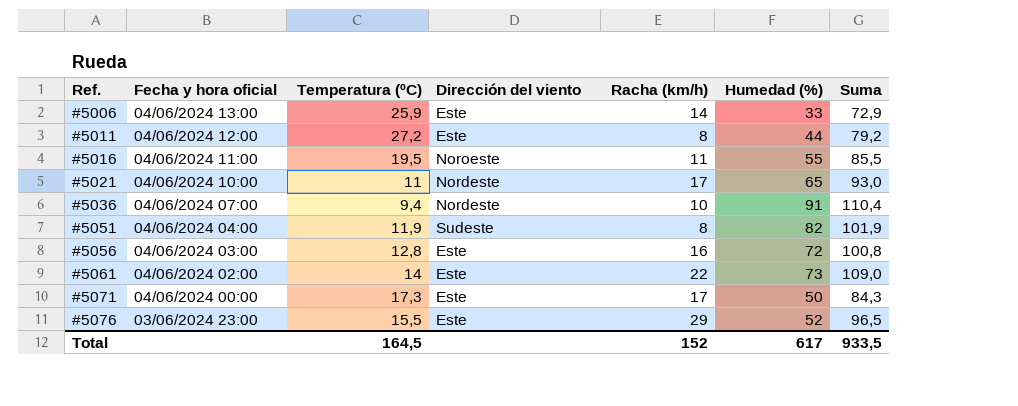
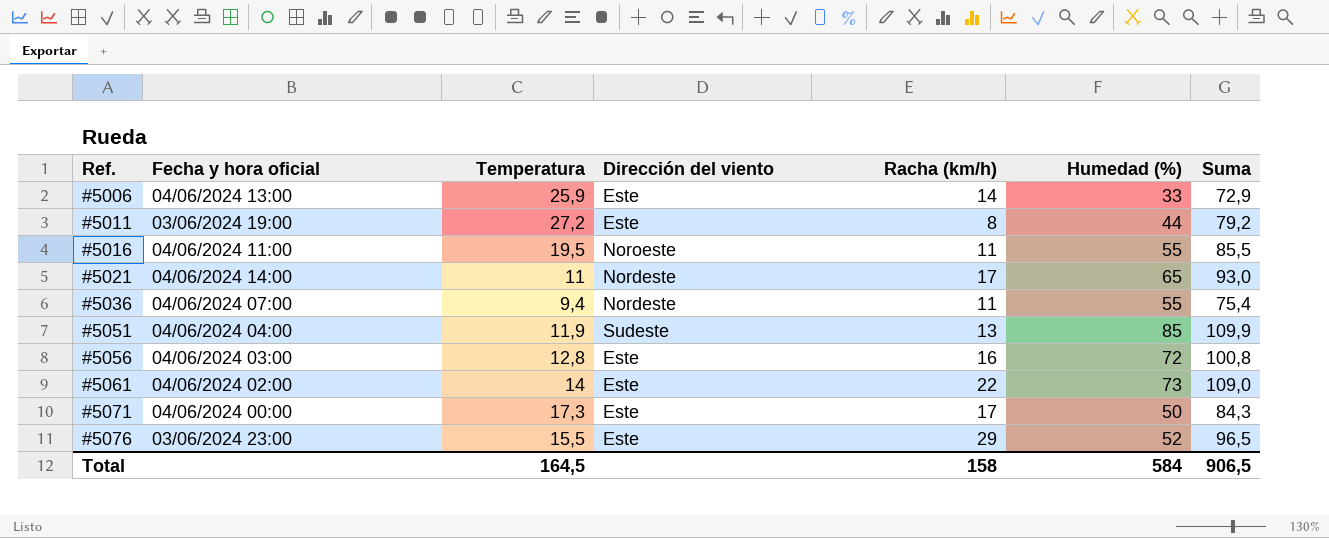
column name: Temperatura (ºC) -> Temperatura
#5011 | Fecha y hora oficial: 04/06/2024 12:00 -> 03/06/2024 19:00
#5021 | Fecha y hora oficial: 04/06/2024 10:00 -> 04/06/2024 14:00
#5036 | Racha (km/h): 10 -> 11
#5036 | Humedad (%): 91 -> 55
#5036 | Suma: 110,4 -> 75,4
#5051 | Racha (km/h): 8 -> 13
#5051 | Humedad (%): 82 -> 85
#5051 | Suma: 101,9 -> 109,9
Total | Racha (km/h): 152 -> 158
Total | Humedad (%): 617 -> 584
Total | Suma: 933,5 -> 906,5

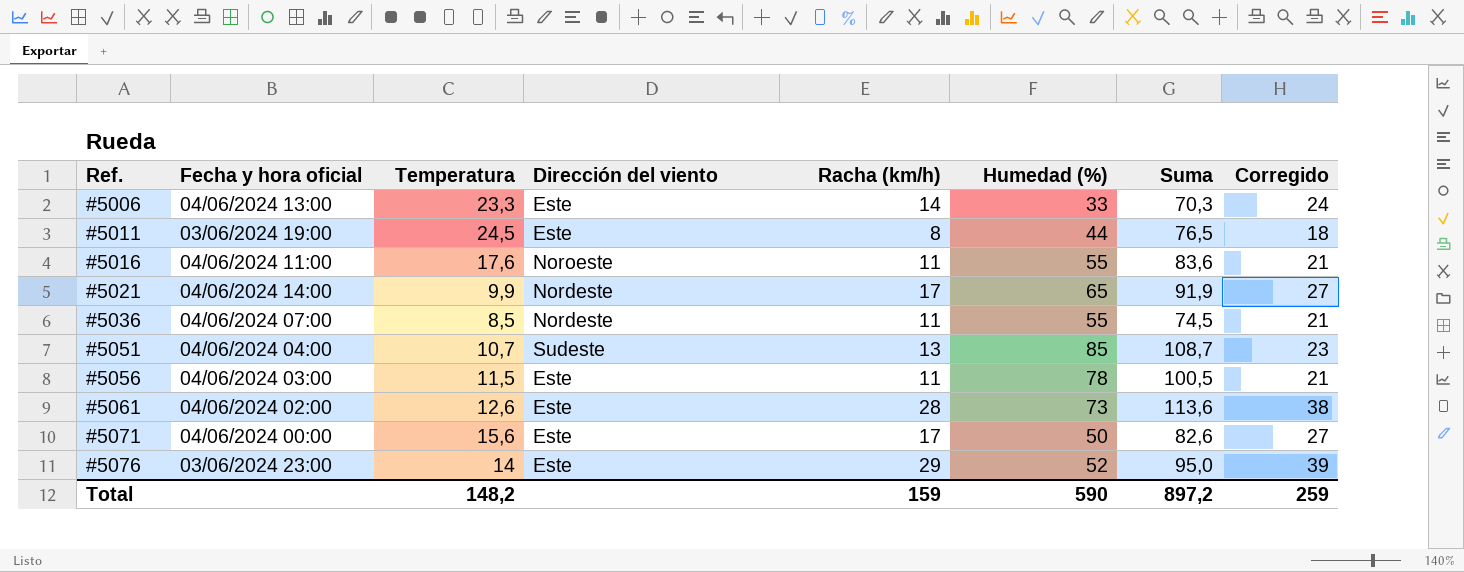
column Corregido | formula: none -> [Racha (km/h)] + 10
#5006 | Temperatura: 25,9 -> 23,3
#5006 | Suma: 72,9 -> 70,3
#5011 | Temperatura: 27,2 -> 24,5
#5011 | Suma: 79,2 -> 76,5
#5016 | Temperatura: 19,5 -> 17,6
#5016 | Suma: 85,5 -> 83,6
#5021 | Temperatura: 11 -> 9,9
#5021 | Suma: 93,0 -> 91,9
#5036 | Temperatura: 9,4 -> 8,5
#5036 | Suma: 75,4 -> 74,5
#5051 | Temperatura: 11,9 -> 10,7
#5051 | Suma: 109,9 -> 108,7
#5056 | Temperatura: 12,8 -> 11,5
#5056 | Racha (km/h): 16 -> 11
#5056 | Humedad (%): 72 -> 78
#5056 | Suma: 100,8 -> 100,5
#5061 | Temperatura: 14 -> 12,6
#5061 | Racha (km/h): 22 -> 28
#5061 | Suma: 109,0 -> 113,6
#5071 | Temperatura: 17,3 -> 15,6
#5071 | Suma: 84,3 -> 82,6
#5076 | Temperatura: 15,5 -> 14
#5076 | Suma: 96,5 -> 95,0
Total | Temperatura: 164,5 -> 148,2
Total | Racha (km/h): 158 -> 159
Total | Humedad (%): 584 -> 590
Total | Suma: 906,5 -> 897,2

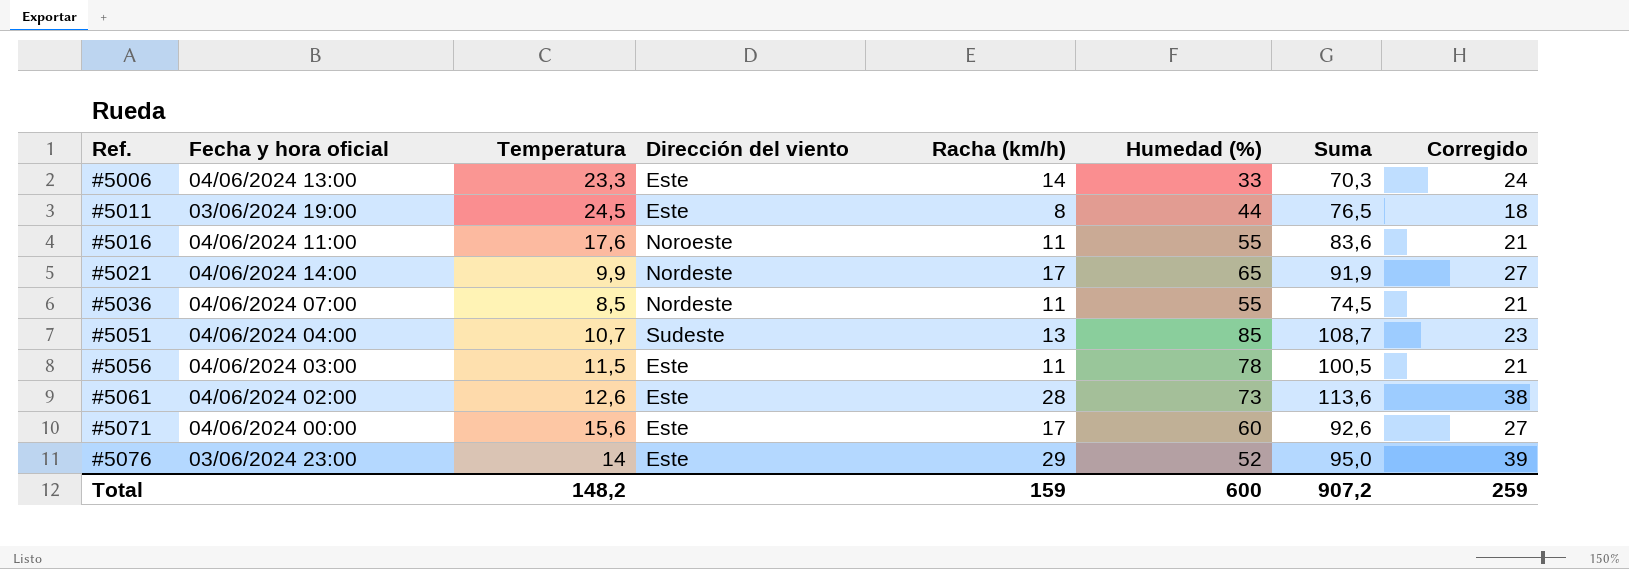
#5071 | Humedad (%): 50 -> 60
#5071 | Suma: 82,6 -> 92,6
Total | Humedad (%): 590 -> 600
Total | Suma: 897,2 -> 907,2

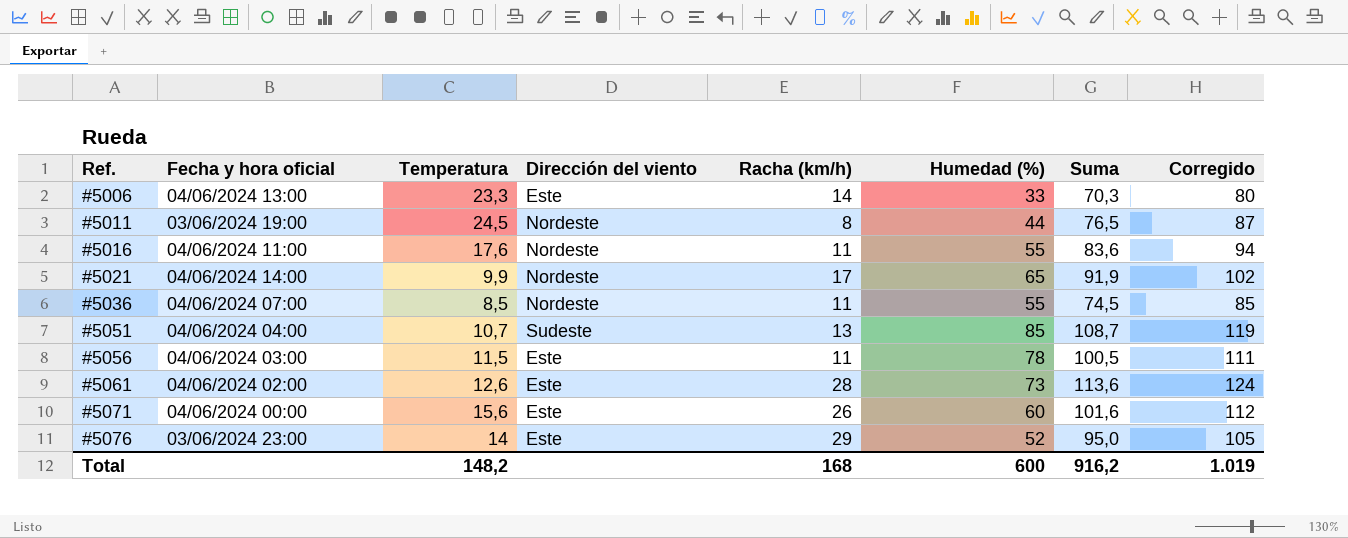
column Corregido | formula: [Racha (km/h)] + 10 -> [Suma] + 10
#5011 | Dirección del viento: Este -> Nordeste
#5016 | Dirección del viento: Noroeste -> Nordeste
#5071 | Racha (km/h): 17 -> 26
#5071 | Suma: 92,6 -> 101,6
Total | Racha (km/h): 159 -> 168
Total | Suma: 907,2 -> 916,2
Total | Corregido: 259 -> 1.019

